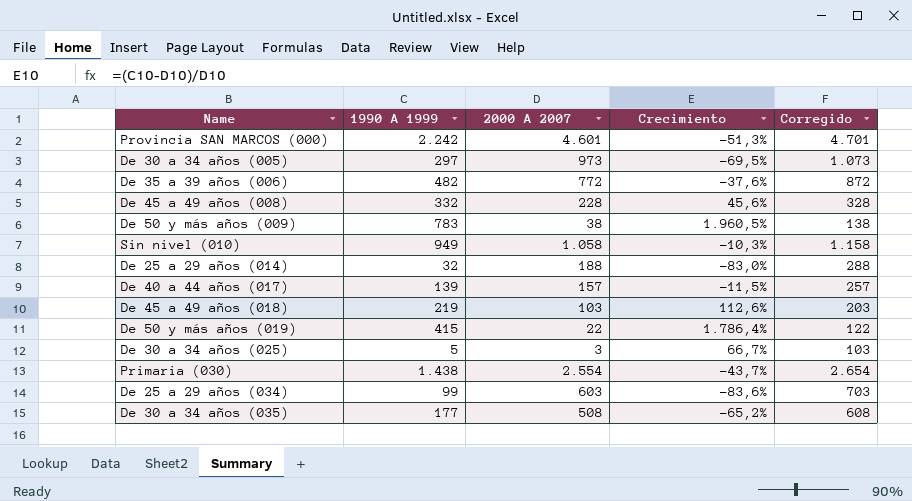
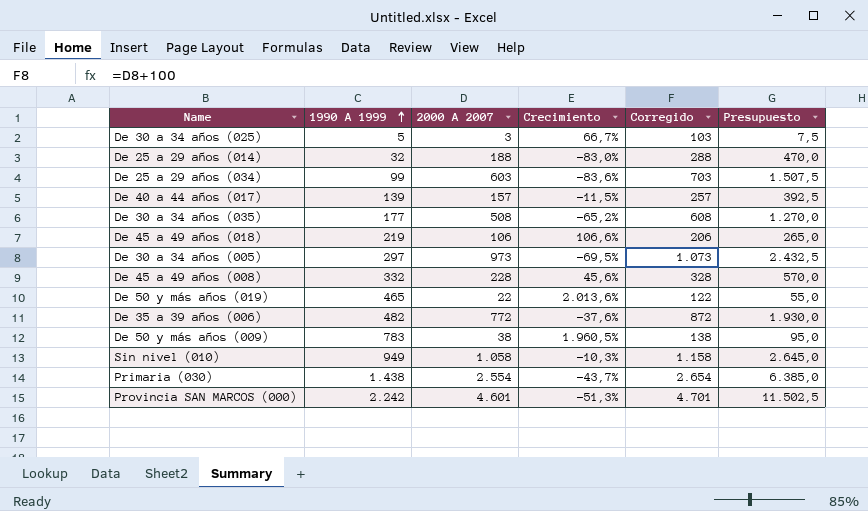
row order: none -> 1990 A 1999 ascending
column Presupuesto | formula: none -> [2000 A 2007] * 2,5
De 45 a 49 años (018) | 2000 A 2007: 103 -> 106
De 45 a 49 años (018) | Crecimiento: 112,6% -> 106,6%
De 45 a 49 años (018) | Corregido: 203 -> 206
De 50 y más años (019) | 1990 A 1999: 415 -> 465
De 50 y más años (019) | Crecimiento: 1.786,4% -> 2.013,6%

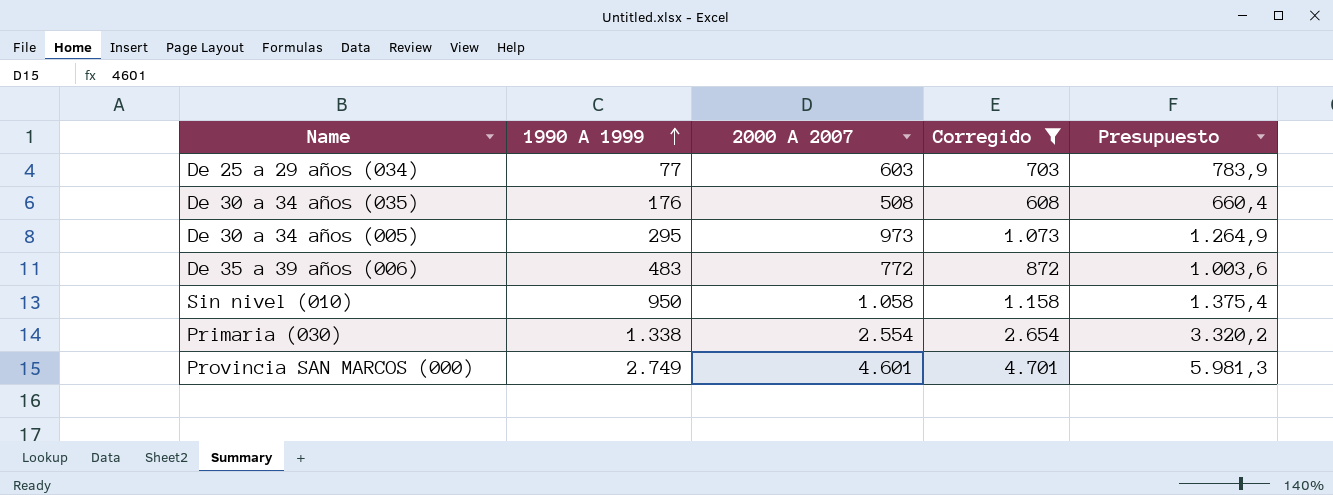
filter: none -> Corregido >= 608
column Crecimiento | formula: ([1990 A 1999] - [2000 A 2007]) / [2000 A 2007] -> none
column Presupuesto | formula: [2000 A 2007] * 2,5 -> [2000 A 2007] * 1,3
De 25 a 29 años (034) | 1990 A 1999: 99 -> 77
De 30 a 34 años (035) | 1990 A 1999: 177 -> 176
De 30 a 34 años (005) | 1990 A 1999: 297 -> 295
De 35 a 39 años (006) | 1990 A 1999: 482 -> 483
Sin nivel (010) | 1990 A 1999: 949 -> 950
Primaria (030) | 1990 A 1999: 1.438 -> 1.338
Provincia SAN MARCOS (000) | 1990 A 1999: 2.242 -> 2.749

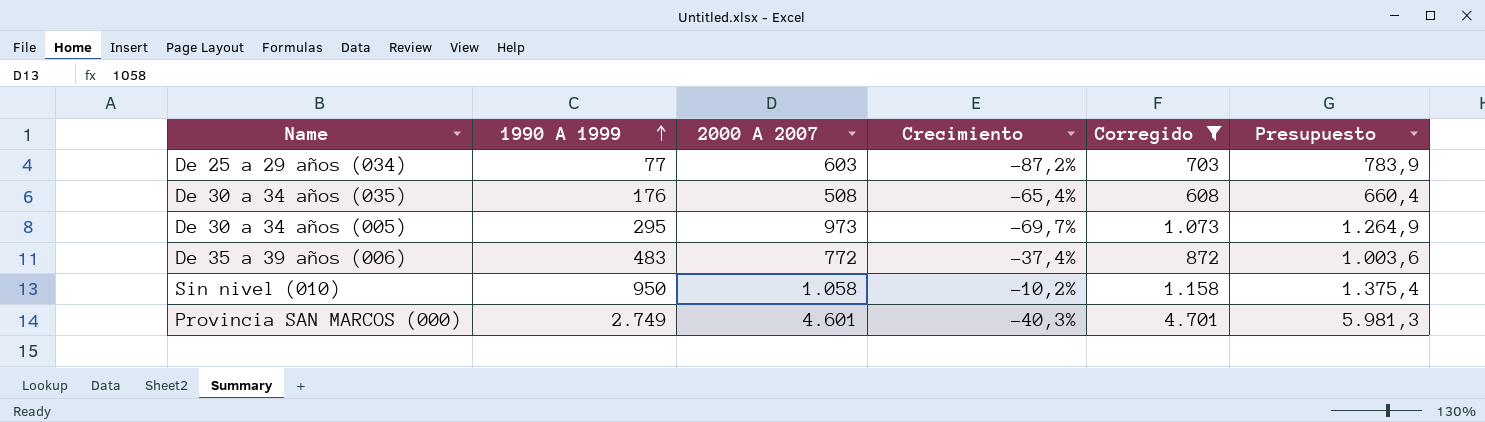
column Crecimiento | formula: none -> ([1990 A 1999] - [2000 A 2007]) / [2000 A 2007]
row Primaria (030): 1.338 | 2.554 | 2.654 | 3.320,2 -> none

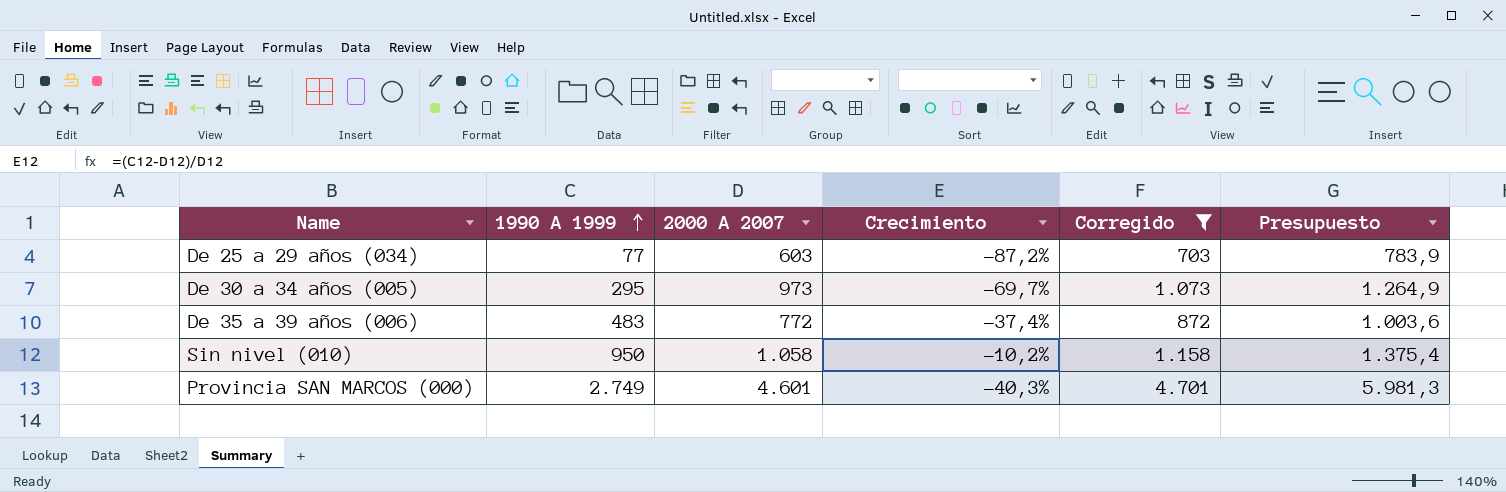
row De 30 a 34 años (035): 176 | 508 | -65,4% | 608 | 660,4 -> none

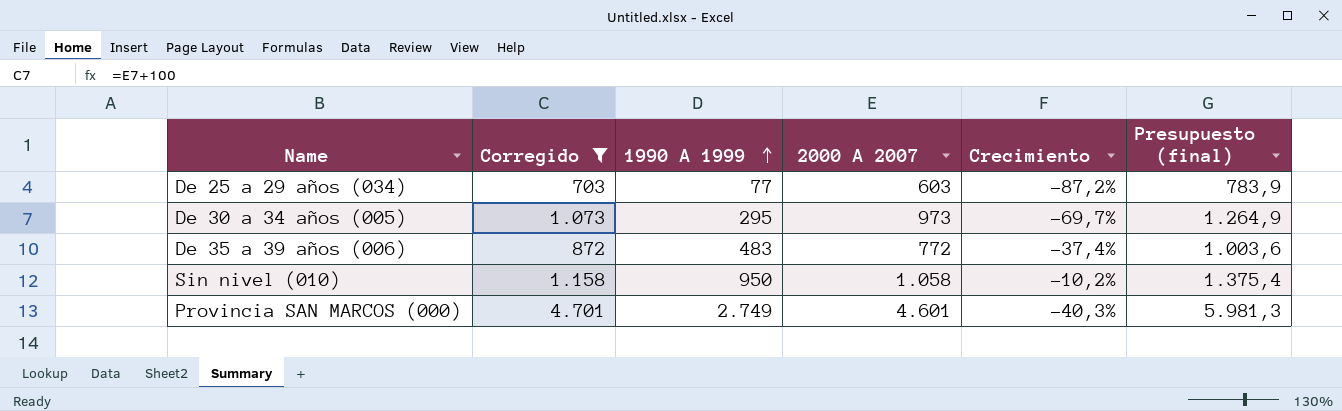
column Corregido | position: 5 -> 2
column name: Presupuesto -> Presupuesto (final)

